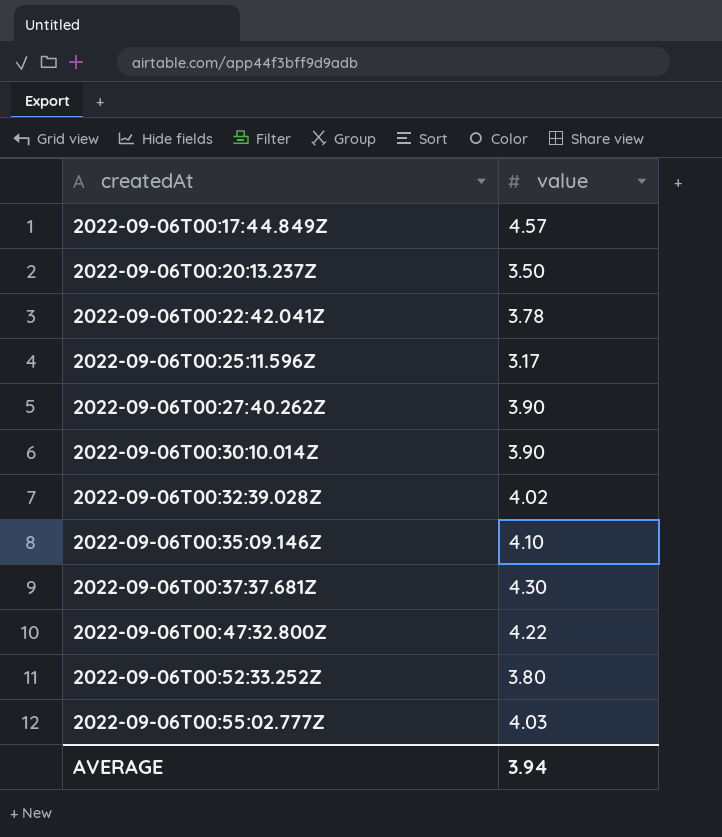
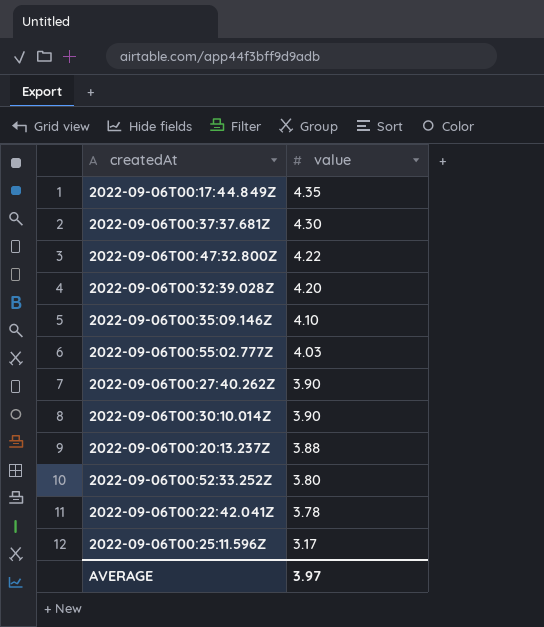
row order: createdAt ascending -> value descending
2022-09-06T00:17:44.849Z | value: 4.57 -> 4.35
2022-09-06T00:32:39.028Z | value: 4.02 -> 4.20
2022-09-06T00:20:13.237Z | value: 3.50 -> 3.88
AVERAGE | value: 3.94 -> 3.97

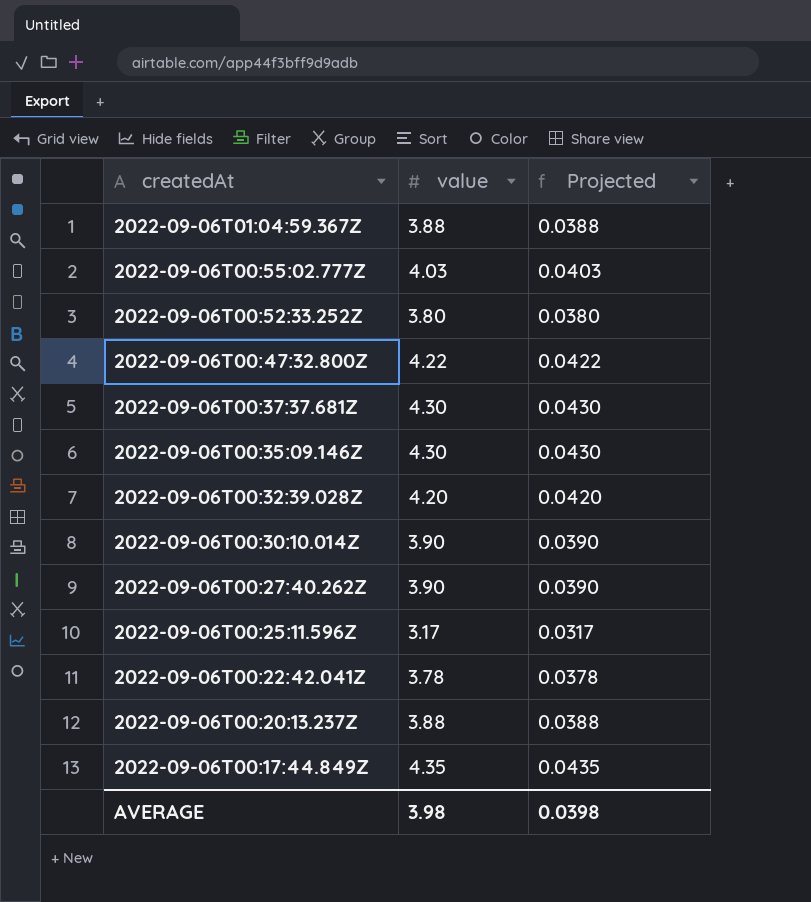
row order: value descending -> createdAt descending
column Projected | formula: none -> [value] * 0.01
row 2022-09-06T01:04:59.367Z: none -> 3.88 | 0.0388
2022-09-06T00:35:09.146Z | value: 4.10 -> 4.30
AVERAGE | value: 3.97 -> 3.98

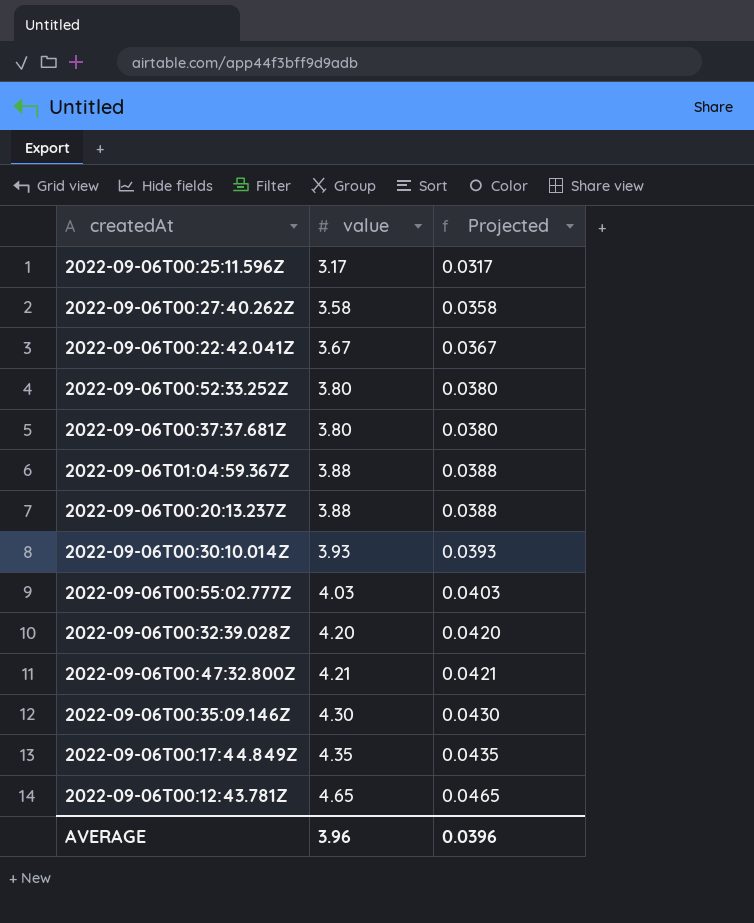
row order: createdAt descending -> value ascending
2022-09-06T00:27:40.262Z | value: 3.90 -> 3.58
2022-09-06T00:27:40.262Z | Projected: 0.0390 -> 0.0358
2022-09-06T00:22:42.041Z | value: 3.78 -> 3.67
2022-09-06T00:22:42.041Z | Projected: 0.0378 -> 0.0367
2022-09-06T00:37:37.681Z | value: 4.30 -> 3.80
2022-09-06T00:37:37.681Z | Projected: 0.0430 -> 0.0380
2022-09-06T00:30:10.014Z | value: 3.90 -> 3.93
2022-09-06T00:30:10.014Z | Projected: 0.0390 -> 0.0393
2022-09-06T00:47:32.800Z | value: 4.22 -> 4.21
2022-09-06T00:47:32.800Z | Projected: 0.0422 -> 0.0421
row 2022-09-06T00:12:43.781Z: none -> 4.65 | 0.0465
AVERAGE | value: 3.98 -> 3.96
AVERAGE | Projected: 0.0398 -> 0.0396

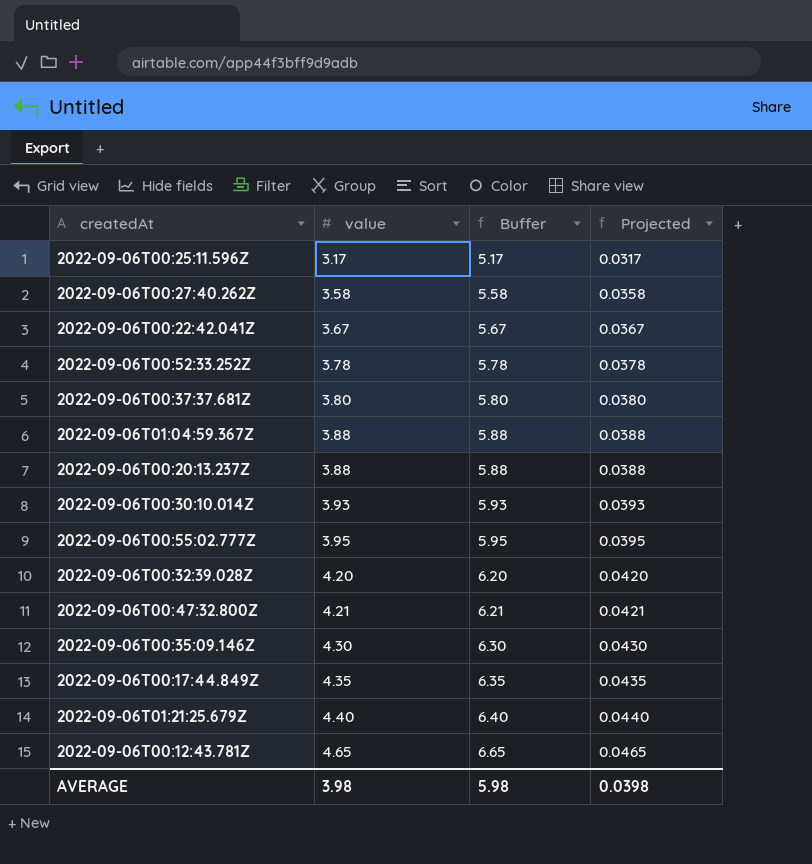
column Buffer | formula: none -> [value] + 2
2022-09-06T00:52:33.252Z | value: 3.80 -> 3.78
2022-09-06T00:52:33.252Z | Projected: 0.0380 -> 0.0378
2022-09-06T00:55:02.777Z | value: 4.03 -> 3.95
2022-09-06T00:55:02.777Z | Projected: 0.0403 -> 0.0395
row 2022-09-06T01:21:25.679Z: none -> 4.40 | 6.40 | 0.0440
AVERAGE | value: 3.96 -> 3.98
AVERAGE | Projected: 0.0396 -> 0.0398

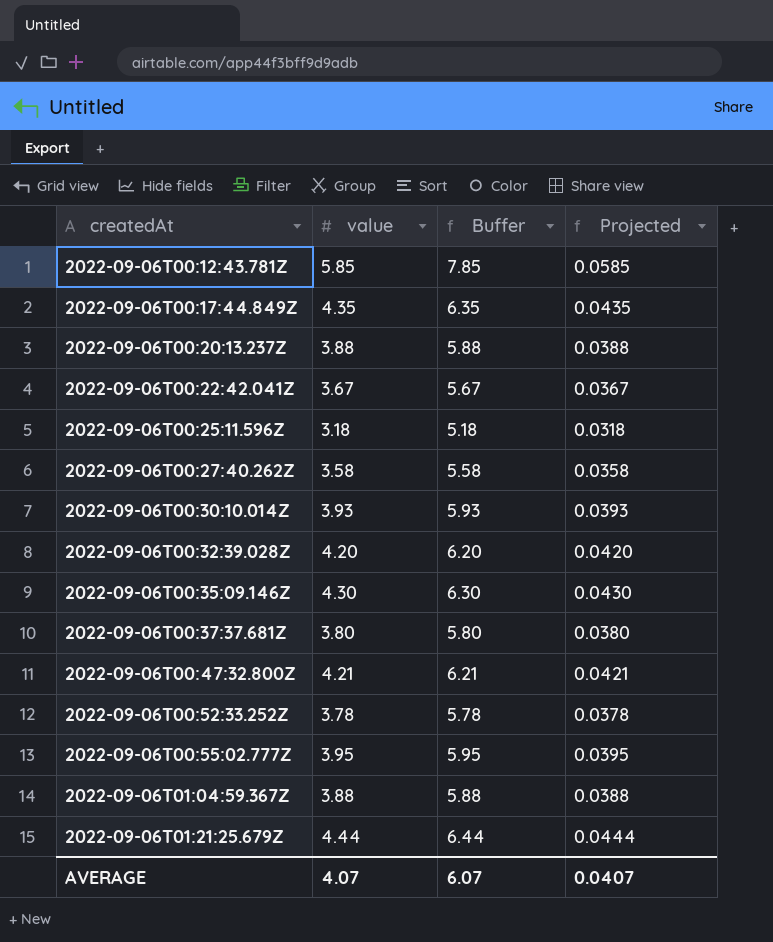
row order: value ascending -> createdAt ascending
2022-09-06T00:12:43.781Z | value: 4.65 -> 5.85
2022-09-06T00:12:43.781Z | Buffer: 6.65 -> 7.85
2022-09-06T00:12:43.781Z | Projected: 0.0465 -> 0.0585
2022-09-06T00:25:11.596Z | value: 3.17 -> 3.18
2022-09-06T00:25:11.596Z | Buffer: 5.17 -> 5.18
2022-09-06T00:25:11.596Z | Projected: 0.0317 -> 0.0318
2022-09-06T01:21:25.679Z | value: 4.40 -> 4.44
2022-09-06T01:21:25.679Z | Buffer: 6.40 -> 6.44
2022-09-06T01:21:25.679Z | Projected: 0.0440 -> 0.0444
AVERAGE | value: 3.98 -> 4.07
AVERAGE | Buffer: 5.98 -> 6.07
AVERAGE | Projected: 0.0398 -> 0.0407

